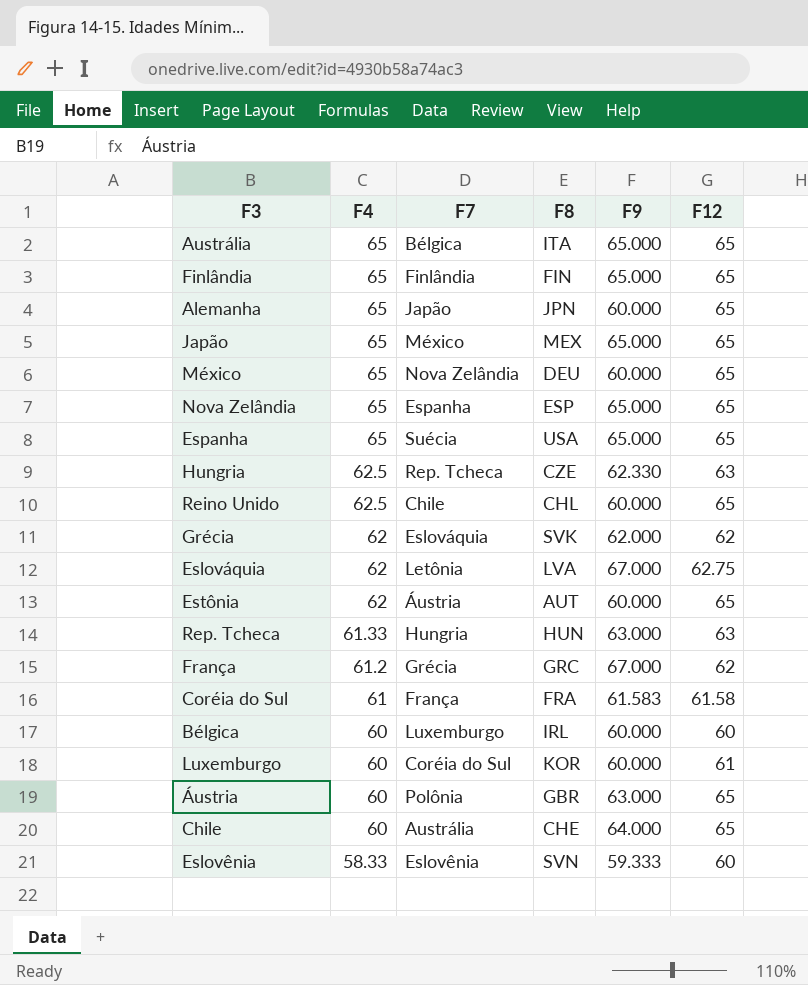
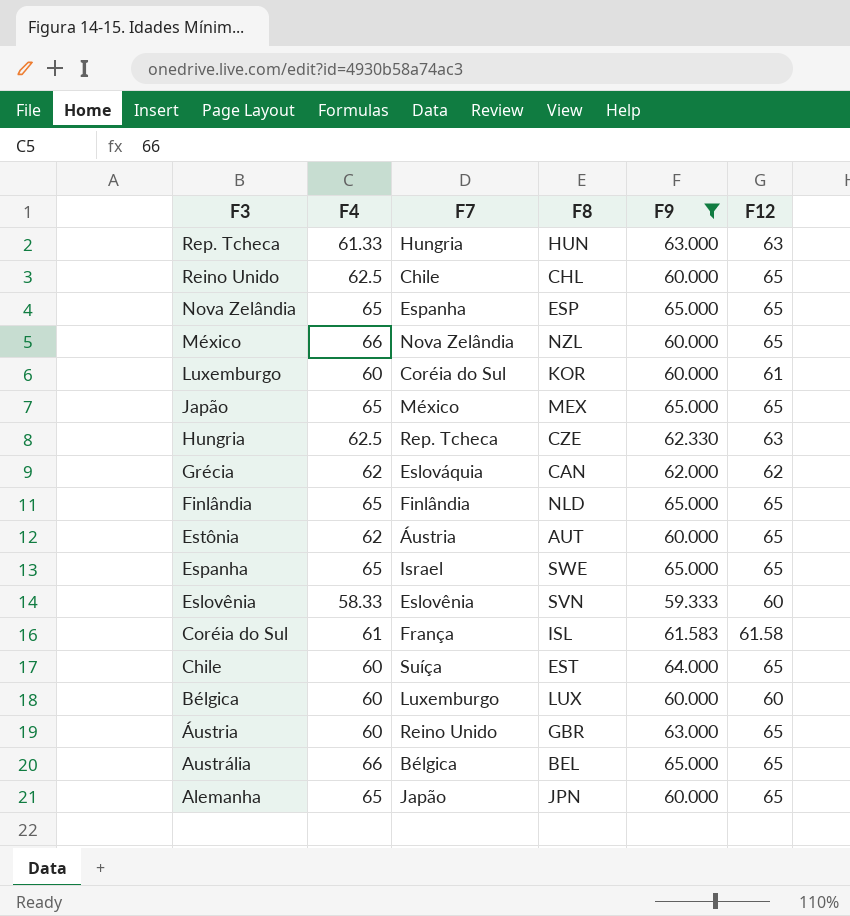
filter: none -> F9 != 67.000
row order: F4 descending -> F3 descending
México | F4: 65 -> 66
México | F8: DEU -> NZL
Grécia | F8: SVK -> CAN
Finlândia | F8: FIN -> NLD
Espanha | F7: Suécia -> Israel
Espanha | F8: USA -> SWE
Coréia do Sul | F8: FRA -> ISL
Chile | F7: Austrália -> Suíça
Chile | F8: CHE -> EST
Bélgica | F8: IRL -> LUX
Áustria | F7: Polônia -> Reino Unido
Austrália | F4: 65 -> 66
Austrália | F8: ITA -> BEL

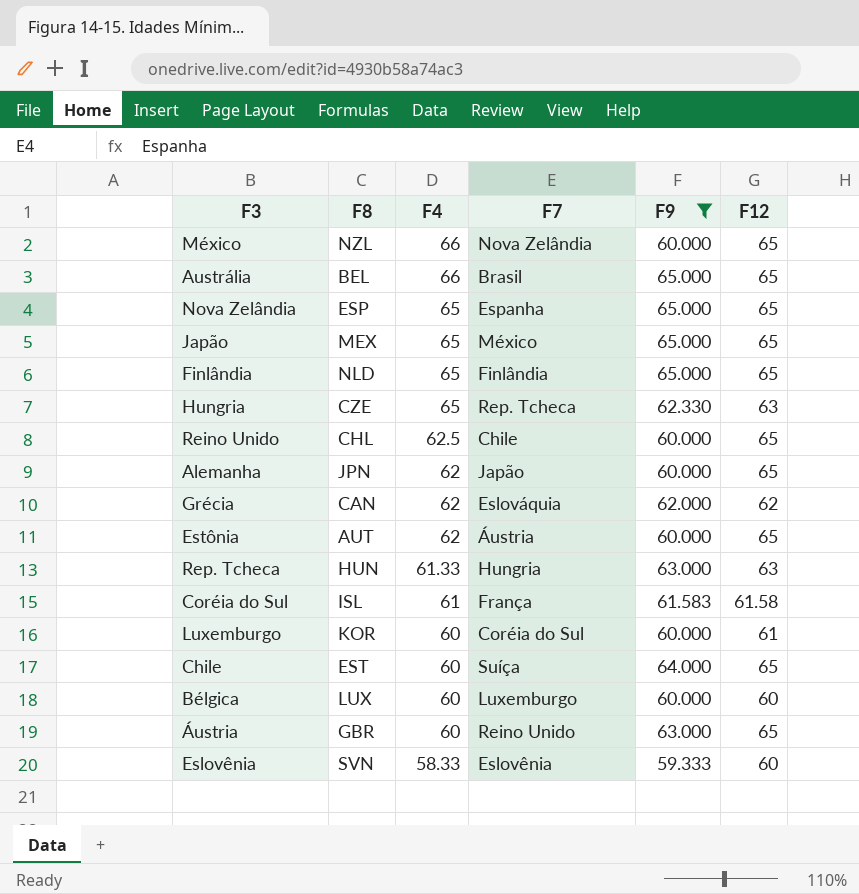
row order: F3 descending -> F4 descending
column F8 | position: 4 -> 2
row Espanha: 65 | Israel | SWE | 65.000 | 65 -> none
Austrália | F7: Bélgica -> Brasil
Hungria | F4: 62.5 -> 65
Alemanha | F4: 65 -> 62

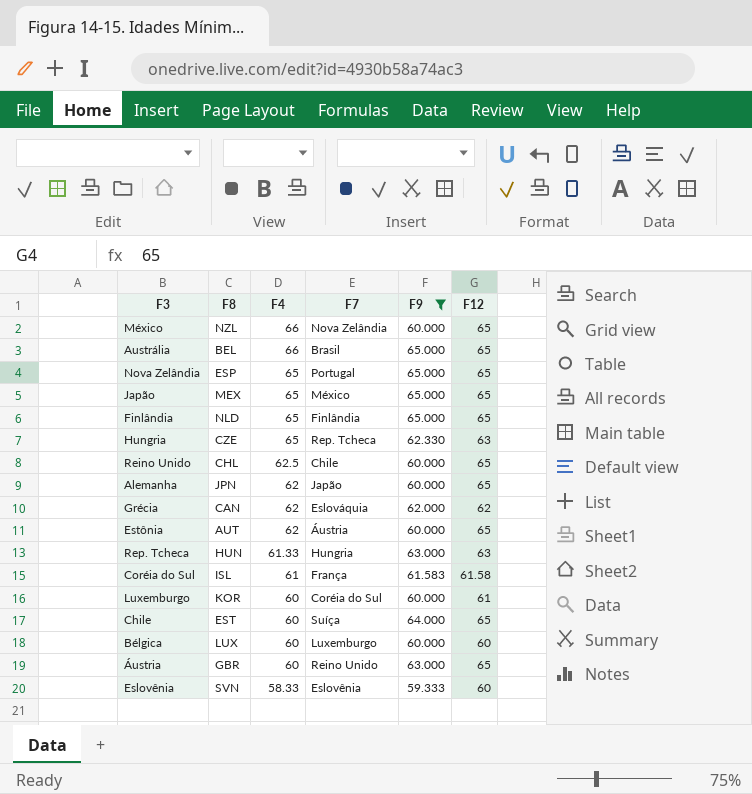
Nova Zelândia | F7: Espanha -> Portugal

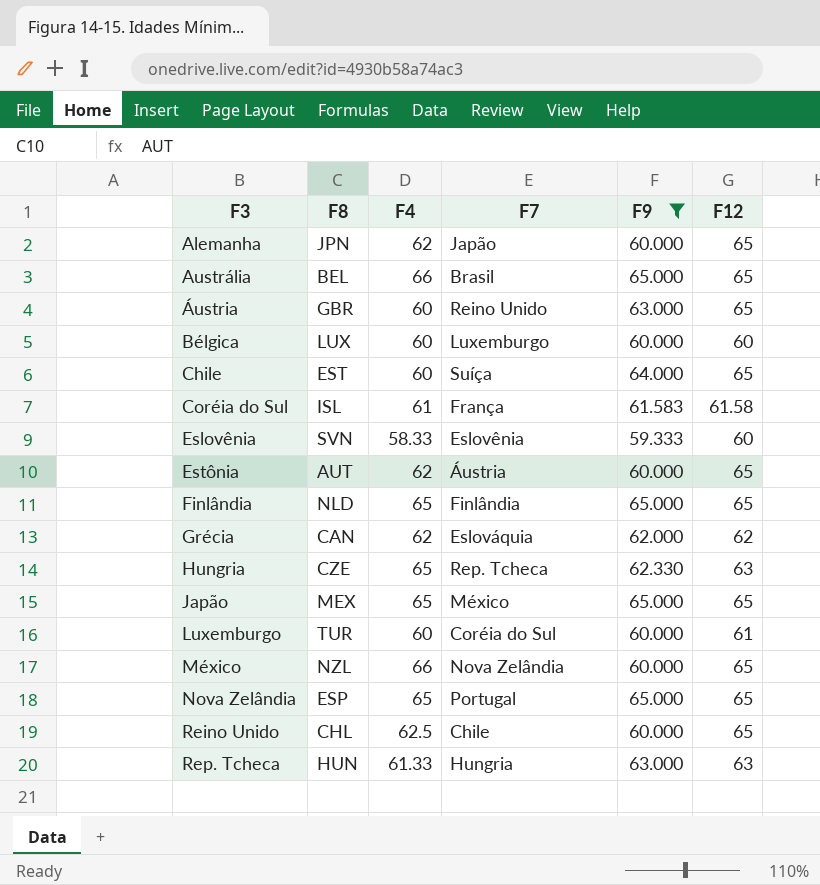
row order: F4 descending -> F3 ascending
Luxemburgo | F8: KOR -> TUR

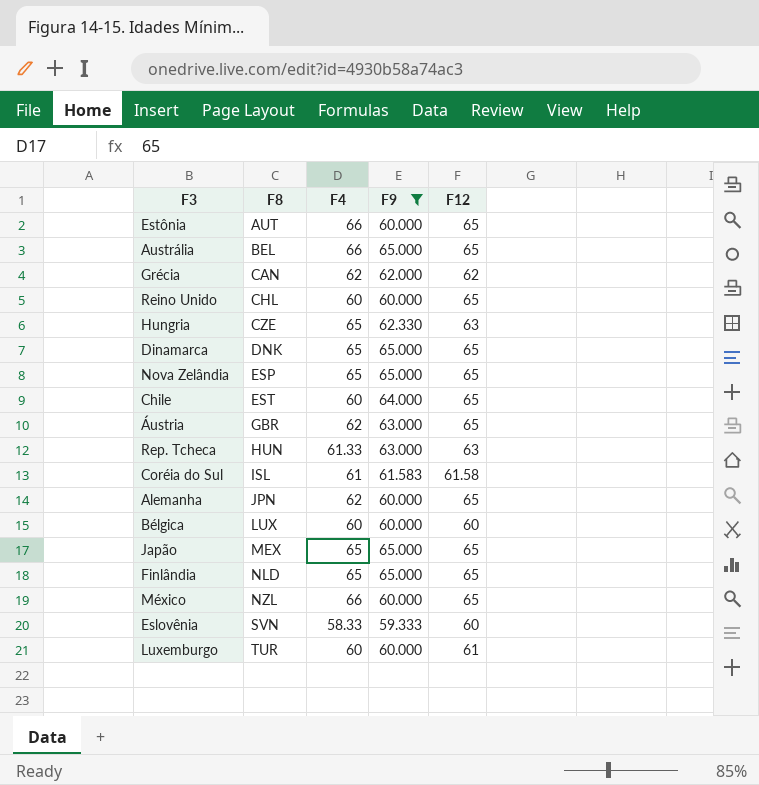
row order: F3 ascending -> F8 ascending
column F7 | position: 4 -> none
Estônia | F4: 62 -> 66
Reino Unido | F4: 62.5 -> 60
row Dinamarca: none -> DNK | 65 | 65.000 | 65
Áustria | F4: 60 -> 62

